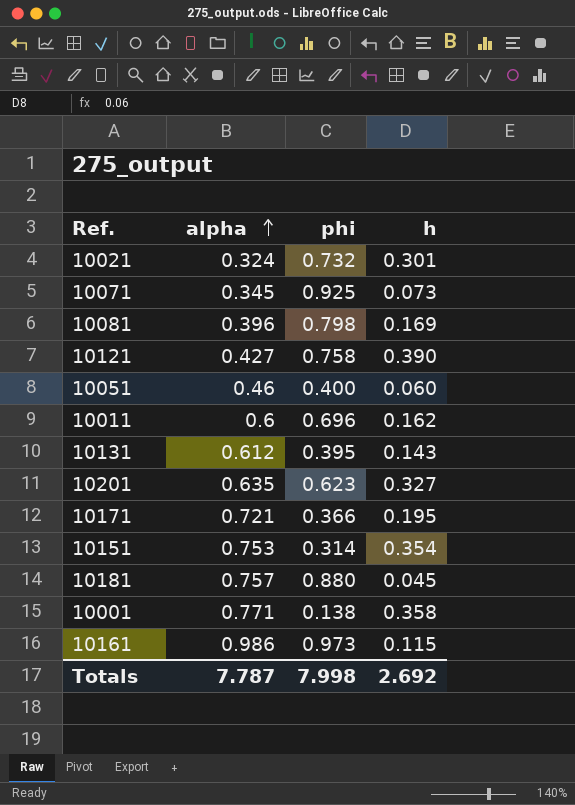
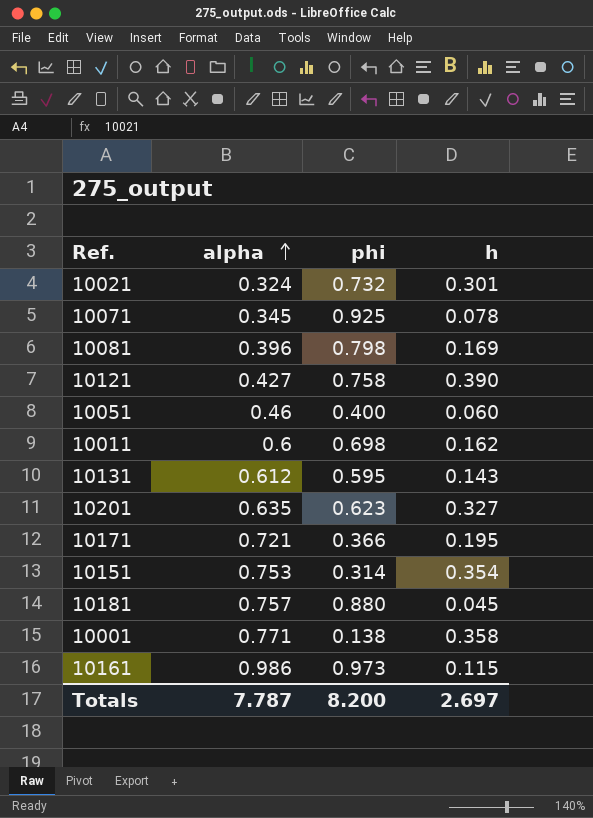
10071 | h: 0.073 -> 0.078
10011 | phi: 0.696 -> 0.698
10131 | phi: 0.395 -> 0.595
Totals | phi: 7.998 -> 8.200
Totals | h: 2.692 -> 2.697

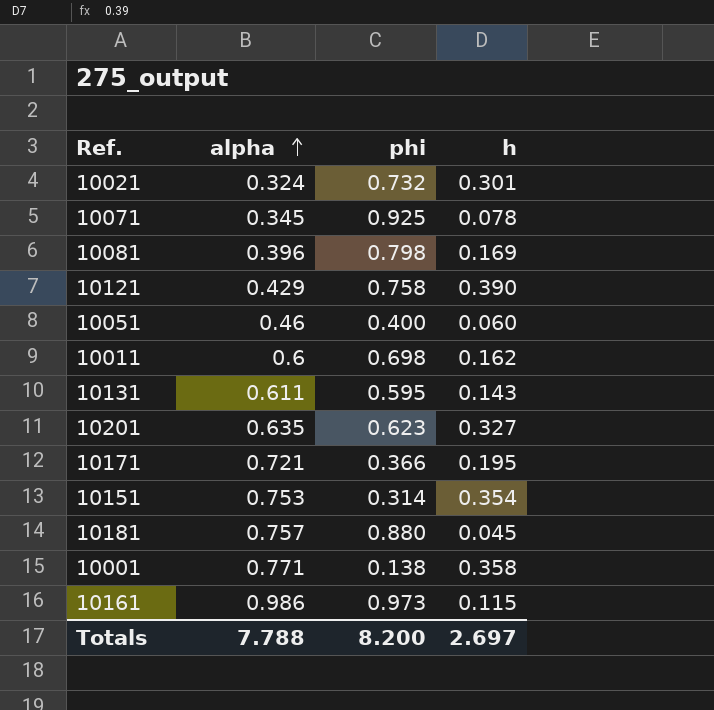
10121 | alpha: 0.427 -> 0.429
10131 | alpha: 0.612 -> 0.611
Totals | alpha: 7.787 -> 7.788

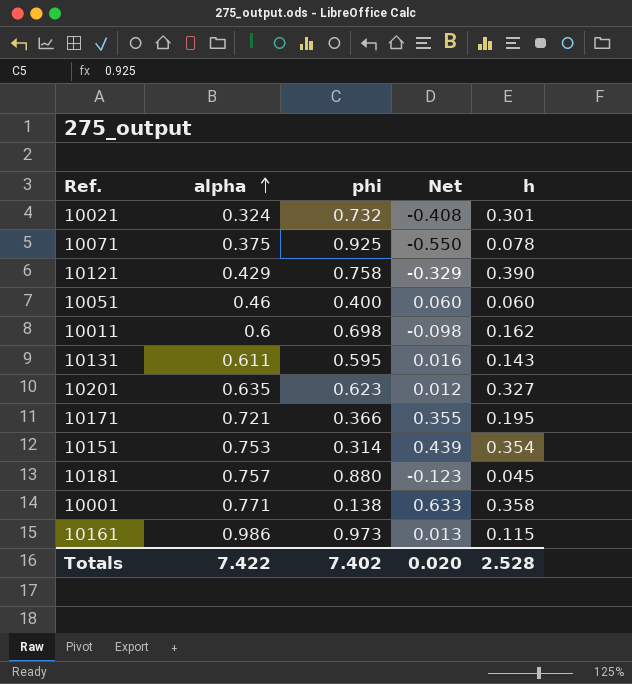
column Net | formula: none -> [alpha] - [phi]
row 10081: 0.396 | 0.798 | 0.169 -> none
10071 | alpha: 0.345 -> 0.375
Totals | alpha: 7.788 -> 7.422
Totals | phi: 8.200 -> 7.402
Totals | h: 2.697 -> 2.528

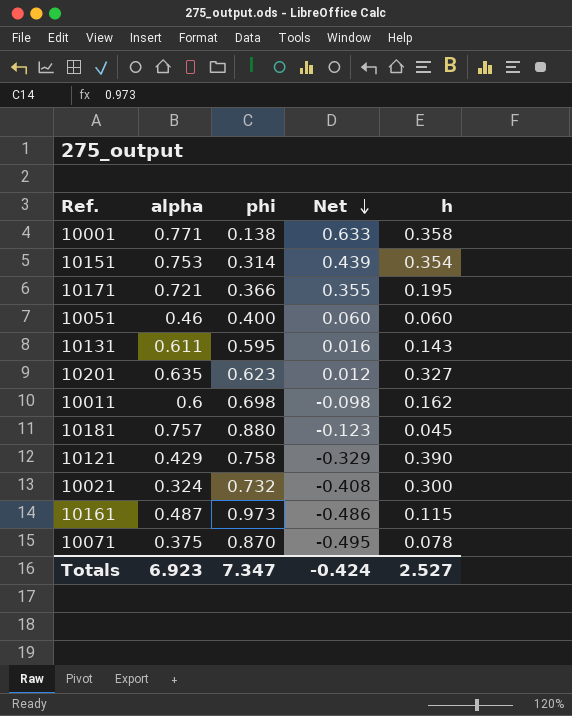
row order: alpha ascending -> Net descending
10021 | h: 0.301 -> 0.300
10161 | alpha: 0.986 -> 0.487
10161 | Net: 0.013 -> -0.486
10071 | phi: 0.925 -> 0.870
10071 | Net: -0.550 -> -0.495
Totals | alpha: 7.422 -> 6.923
Totals | phi: 7.402 -> 7.347
Totals | Net: 0.020 -> -0.424
Totals | h: 2.528 -> 2.527

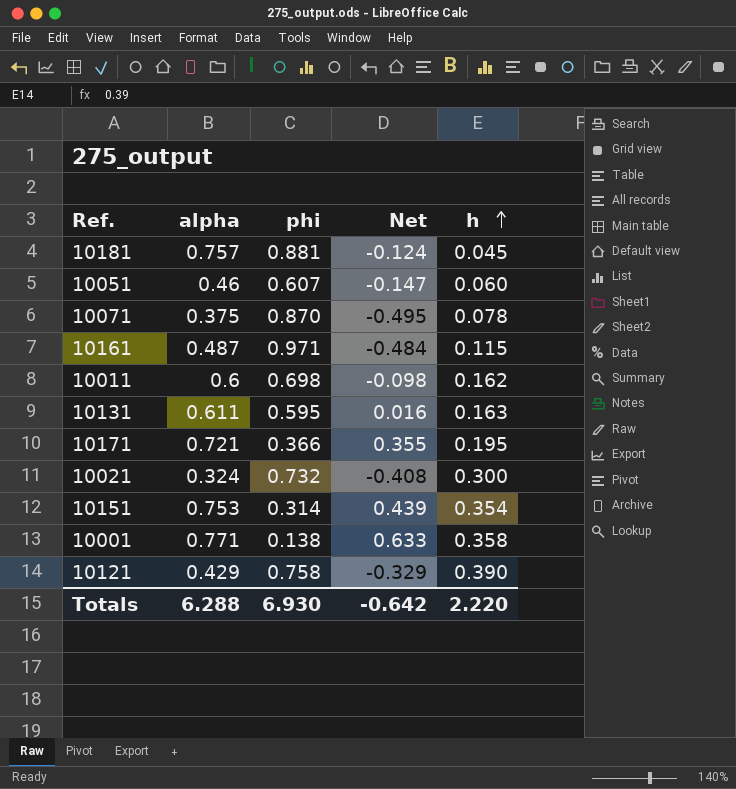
row order: Net descending -> h ascending
row 10201: 0.635 | 0.623 | 0.012 | 0.327 -> none
10181 | phi: 0.880 -> 0.881
10181 | Net: -0.123 -> -0.124
10051 | phi: 0.400 -> 0.607
10051 | Net: 0.060 -> -0.147
10161 | phi: 0.973 -> 0.971
10161 | Net: -0.486 -> -0.484
10131 | h: 0.143 -> 0.163
Totals | alpha: 6.923 -> 6.288
Totals | phi: 7.347 -> 6.930
Totals | Net: -0.424 -> -0.642
Totals | h: 2.527 -> 2.220

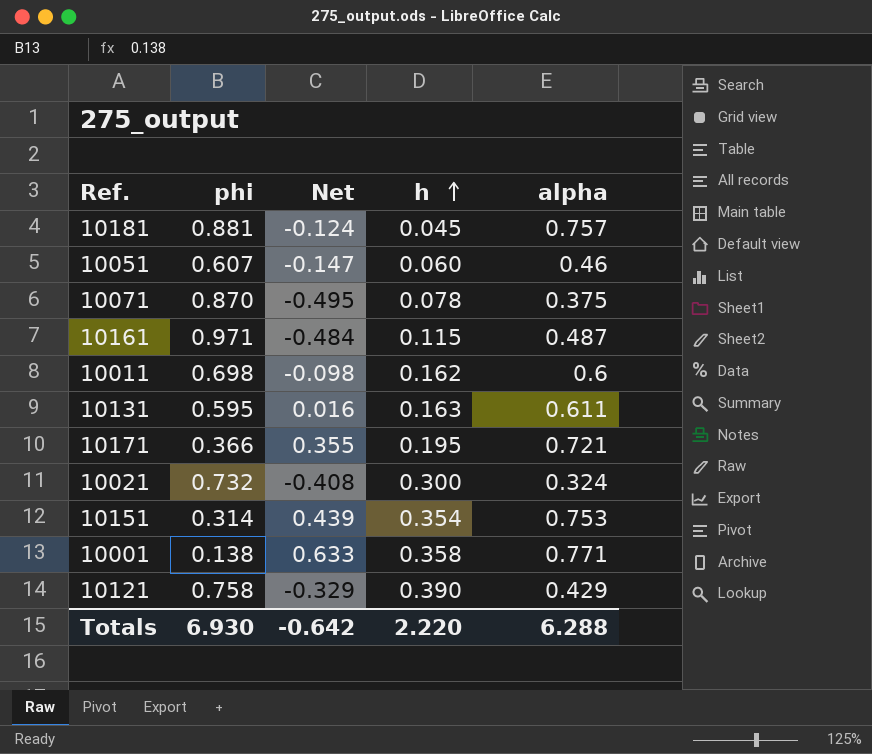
column alpha | position: 2 -> 5

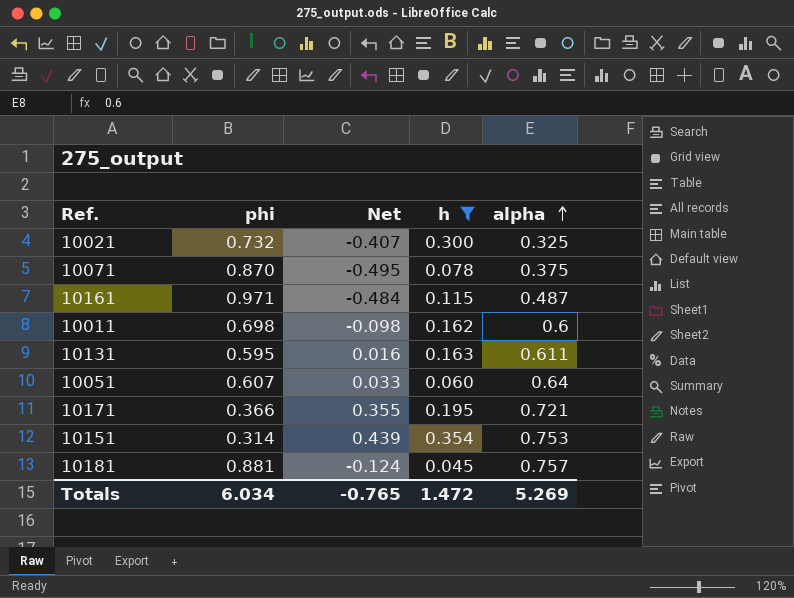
filter: none -> h <= 0.354
row order: h ascending -> alpha ascending
10021 | Net: -0.408 -> -0.407
10021 | alpha: 0.324 -> 0.325
10051 | Net: -0.147 -> 0.033
10051 | alpha: 0.46 -> 0.64
Totals | phi: 6.930 -> 6.034
Totals | Net: -0.642 -> -0.765
Totals | h: 2.220 -> 1.472
Totals | alpha: 6.288 -> 5.269

